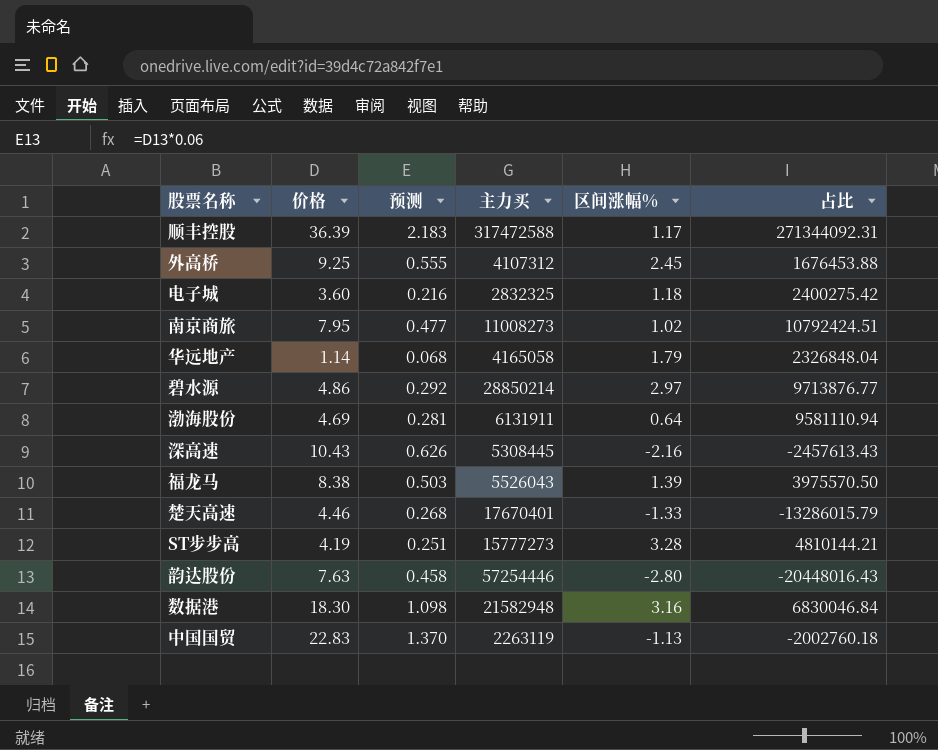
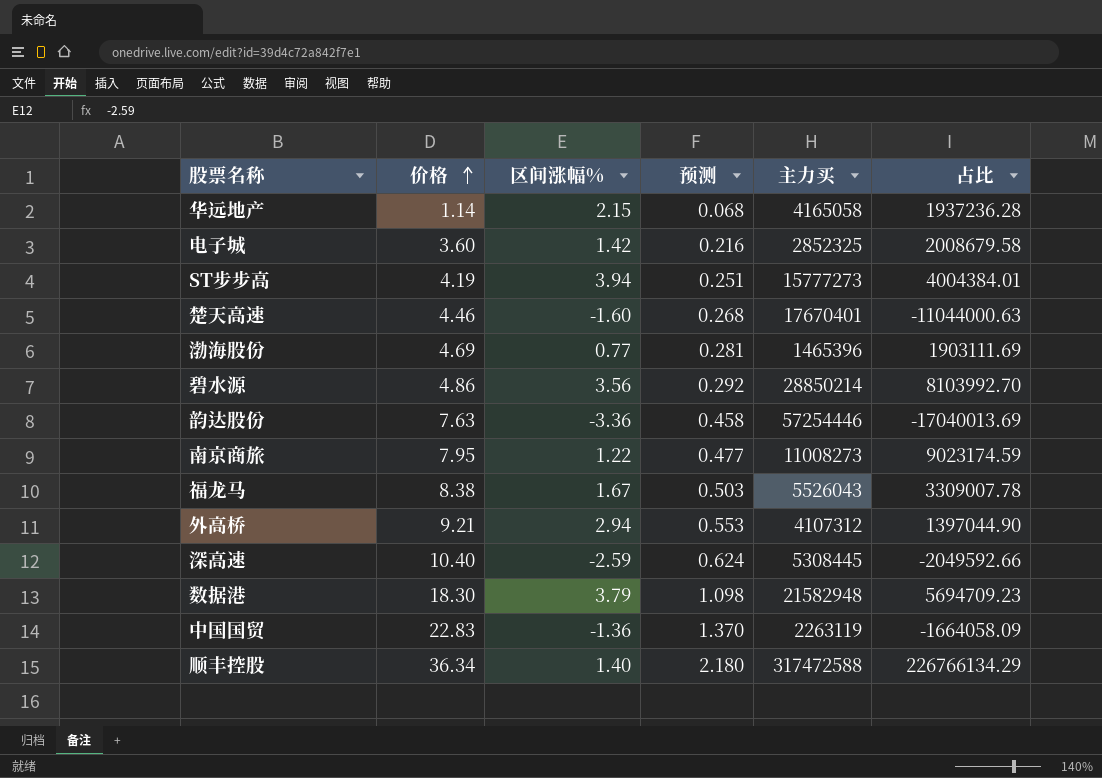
row order: none -> 价格 ascending
column 区间涨幅% | position: 5 -> 3
华远地产 | 区间涨幅%: 1.79 -> 2.15
华远地产 | 占比: 2326848.04 -> 1937236.28
电子城 | 区间涨幅%: 1.18 -> 1.42
电子城 | 主力买: 2832325 -> 2852325
电子城 | 占比: 2400275.42 -> 2008679.58
ST步步高 | 区间涨幅%: 3.28 -> 3.94
ST步步高 | 占比: 4810144.21 -> 4004384.01
楚天高速 | 区间涨幅%: -1.33 -> -1.60
楚天高速 | 占比: -13286015.79 -> -11044000.63
渤海股份 | 区间涨幅%: 0.64 -> 0.77
渤海股份 | 主力买: 6131911 -> 1465396
渤海股份 | 占比: 9581110.94 -> 1903111.69
碧水源 | 区间涨幅%: 2.97 -> 3.56
碧水源 | 占比: 9713876.77 -> 8103992.70
韵达股份 | 区间涨幅%: -2.80 -> -3.36
韵达股份 | 占比: -20448016.43 -> -17040013.69
南京商旅 | 区间涨幅%: 1.02 -> 1.22
南京商旅 | 占比: 10792424.51 -> 9023174.59
福龙马 | 区间涨幅%: 1.39 -> 1.67
福龙马 | 占比: 3975570.50 -> 3309007.78
外高桥 | 价格: 9.25 -> 9.21
外高桥 | 区间涨幅%: 2.45 -> 2.94
外高桥 | 预测: 0.555 -> 0.553
外高桥 | 占比: 1676453.88 -> 1397044.90
深高速 | 价格: 10.43 -> 10.40
深高速 | 区间涨幅%: -2.16 -> -2.59
深高速 | 预测: 0.626 -> 0.624
深高速 | 占比: -2457613.43 -> -2049592.66
数据港 | 区间涨幅%: 3.16 -> 3.79
数据港 | 占比: 6830046.84 -> 5694709.23
中国国贸 | 区间涨幅%: -1.13 -> -1.36
中国国贸 | 占比: -2002760.18 -> -1664058.09
顺丰控股 | 价格: 36.39 -> 36.34
顺丰控股 | 区间涨幅%: 1.17 -> 1.40
顺丰控股 | 预测: 2.183 -> 2.180
顺丰控股 | 占比: 271344092.31 -> 226766134.29

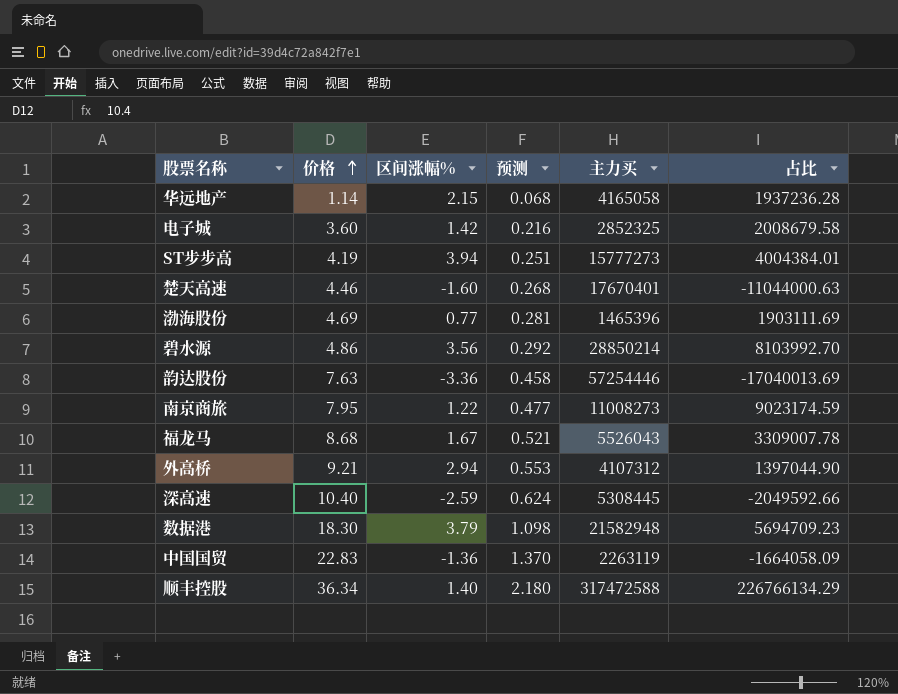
福龙马 | 价格: 8.38 -> 8.68
福龙马 | 预测: 0.503 -> 0.521

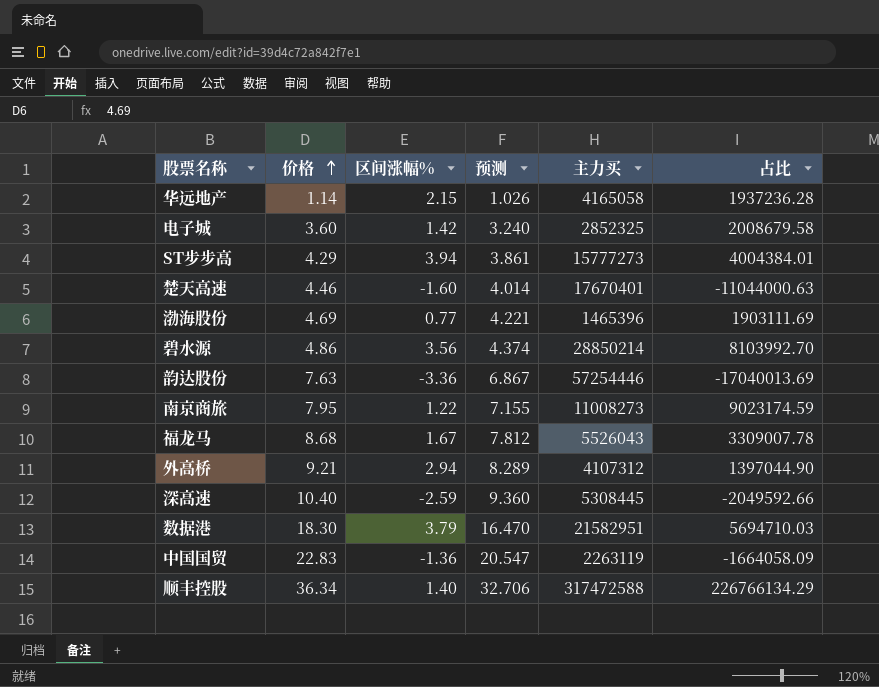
column 预测 | formula: [价格] * 0.06 -> [价格] * 0.9
ST步步高 | 价格: 4.19 -> 4.29
数据港 | 主力买: 21582948 -> 21582951
数据港 | 占比: 5694709.23 -> 5694710.03

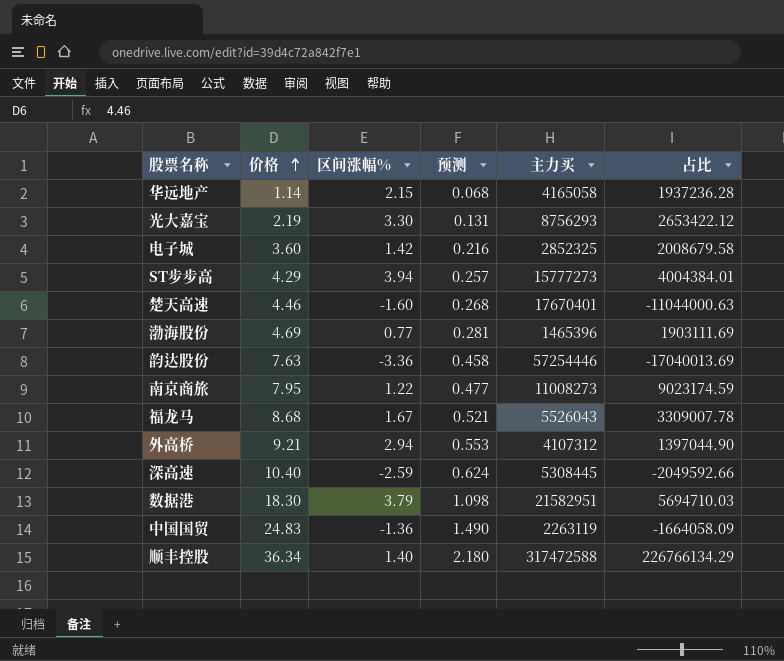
column 预测 | formula: [价格] * 0.9 -> [价格] * 0.06
row 碧水源: 4.86 | 3.56 | 4.374 | 28850214 | 8103992.70 -> none
row 光大嘉宝: none -> 2.19 | 3.30 | 0.131 | 8756293 | 2653422.12
中国国贸 | 价格: 22.83 -> 24.83

